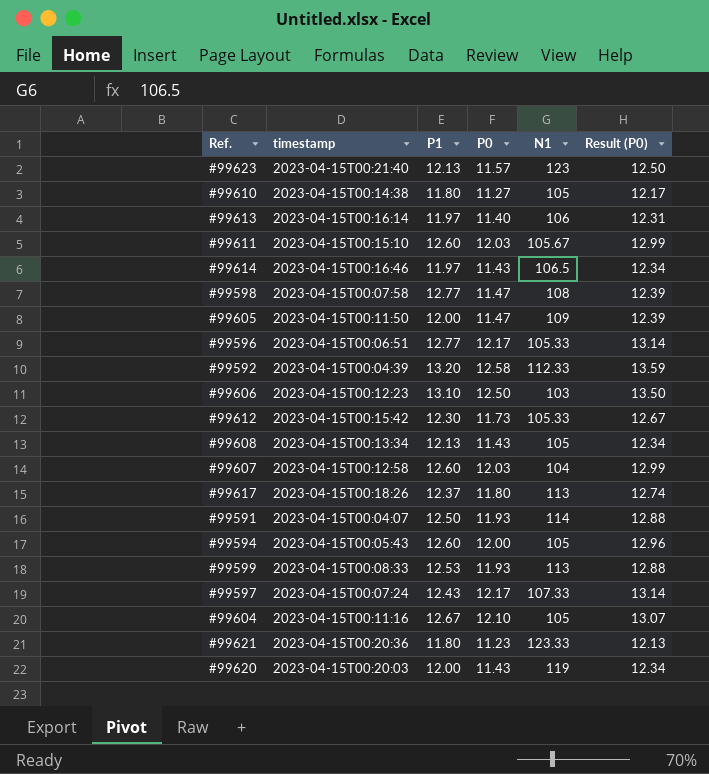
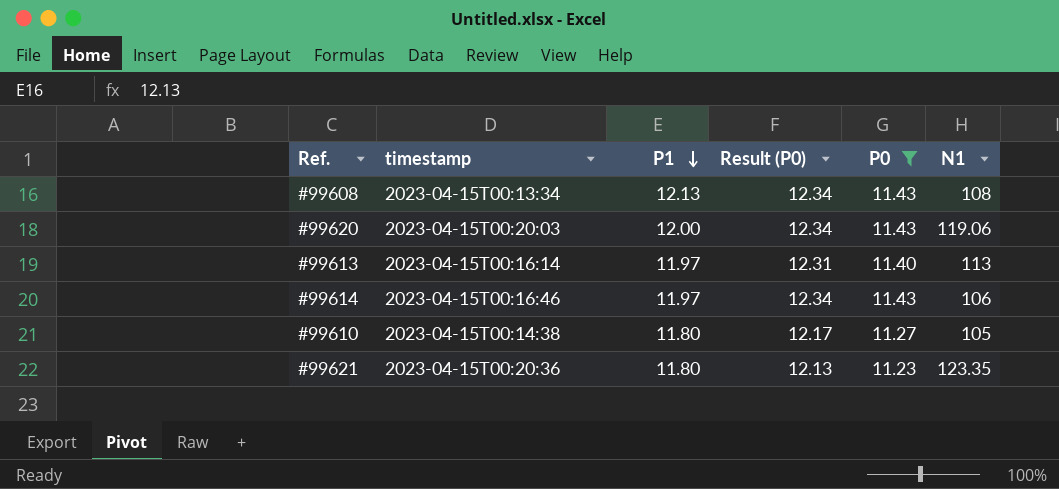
filter: none -> P0 <= 11.43
row order: none -> P1 descending
column Result (P0) | position: 6 -> 4
#99608 | N1: 105 -> 108
#99620 | N1: 119 -> 119.06
#99613 | N1: 106 -> 113
#99614 | N1: 106.5 -> 106
#99621 | N1: 123.33 -> 123.35

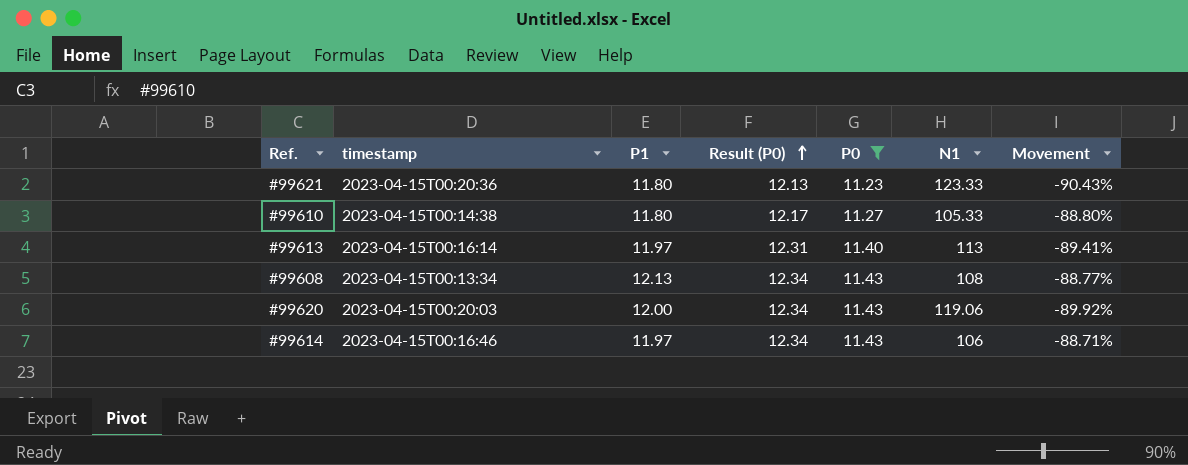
row order: P1 descending -> Result (P0) ascending
column Movement | formula: none -> ([P1] - [N1]) / [N1]
#99621 | N1: 123.35 -> 123.33
#99610 | N1: 105 -> 105.33

